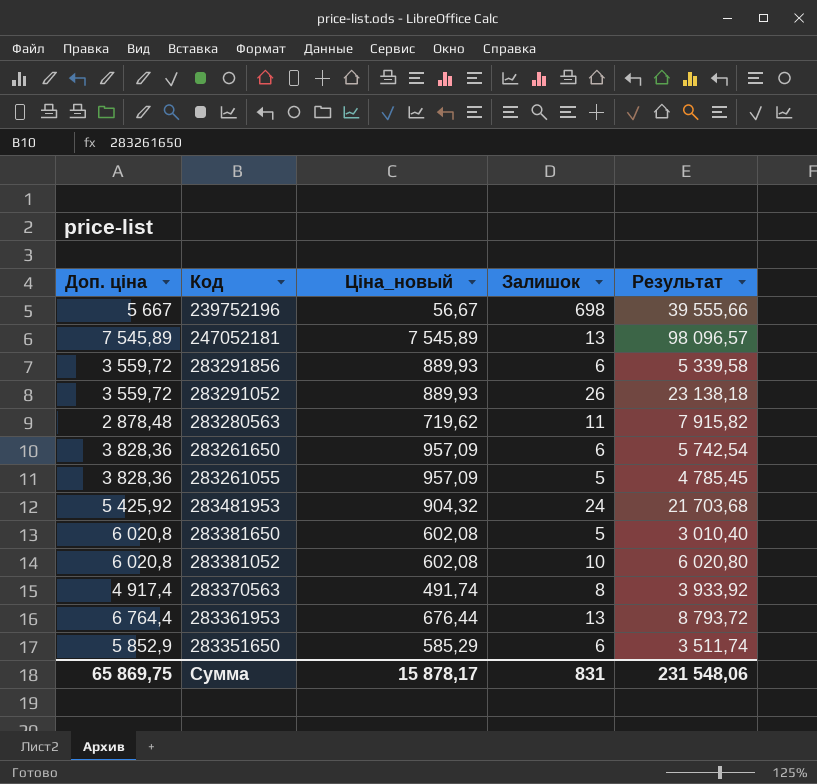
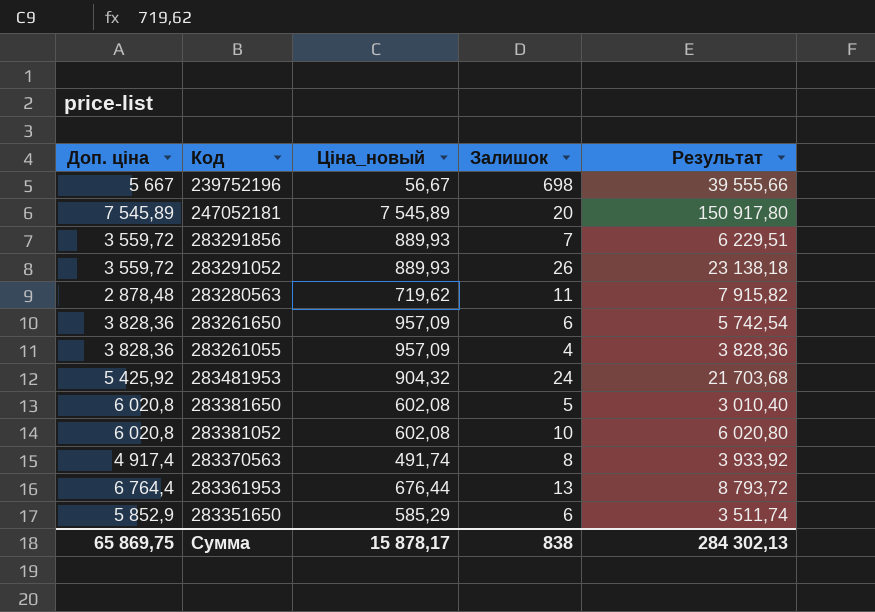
247052181 | Залишок: 13 -> 20
247052181 | Результат: 98 096,57 -> 150 917,80
283291856 | Залишок: 6 -> 7
283291856 | Результат: 5 339,58 -> 6 229,51
283261055 | Залишок: 5 -> 4
283261055 | Результат: 4 785,45 -> 3 828,36
Сумма | Залишок: 831 -> 838
Сумма | Результат: 231 548,06 -> 284 302,13

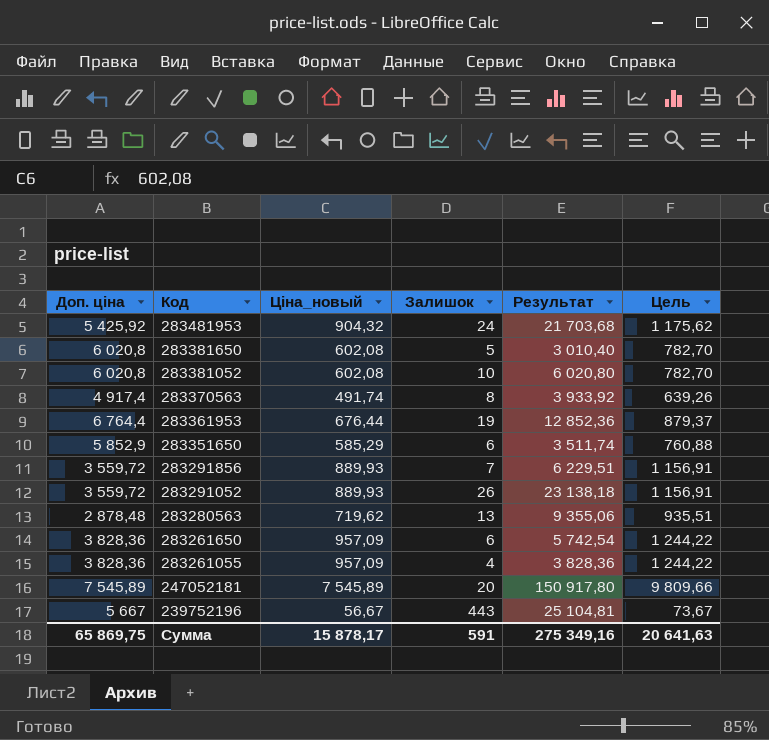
row order: none -> Код descending
column Цель | formula: none -> [Ціна_новый] * 1,3
283361953 | Залишок: 13 -> 19
283361953 | Результат: 8 793,72 -> 12 852,36
283280563 | Залишок: 11 -> 13
283280563 | Результат: 7 915,82 -> 9 355,06
239752196 | Залишок: 698 -> 443
239752196 | Результат: 39 555,66 -> 25 104,81
Сумма | Залишок: 838 -> 591
Сумма | Результат: 284 302,13 -> 275 349,16

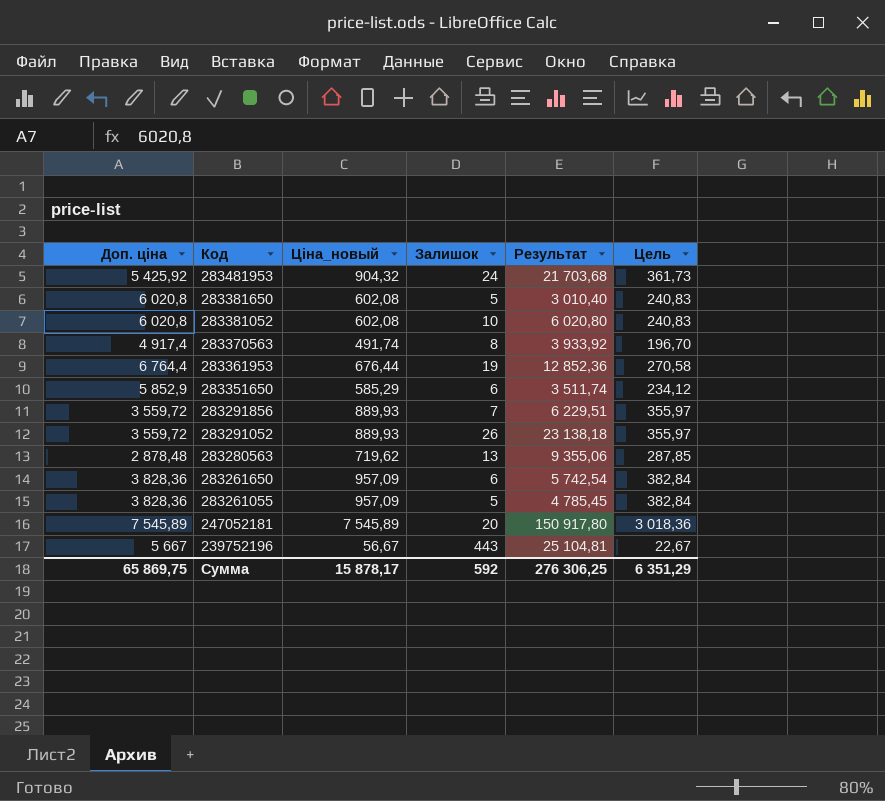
column Цель | formula: [Ціна_новый] * 1,3 -> [Ціна_новый] * 0,4
283261055 | Залишок: 4 -> 5
283261055 | Результат: 3 828,36 -> 4 785,45
Сумма | Залишок: 591 -> 592
Сумма | Результат: 275 349,16 -> 276 306,25
Сумма | Цель: 20 641,63 -> 6 351,29

